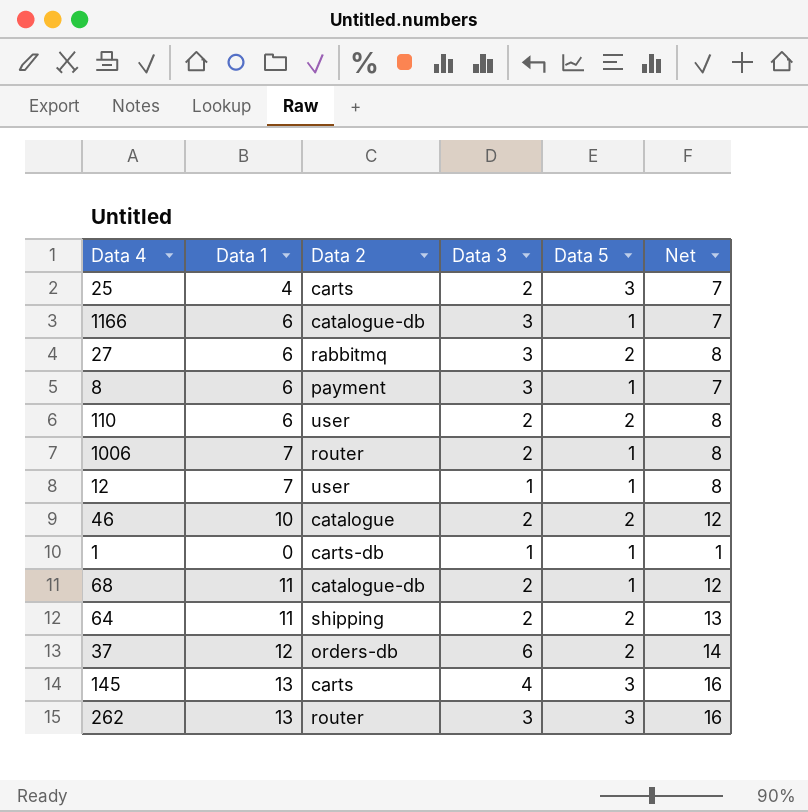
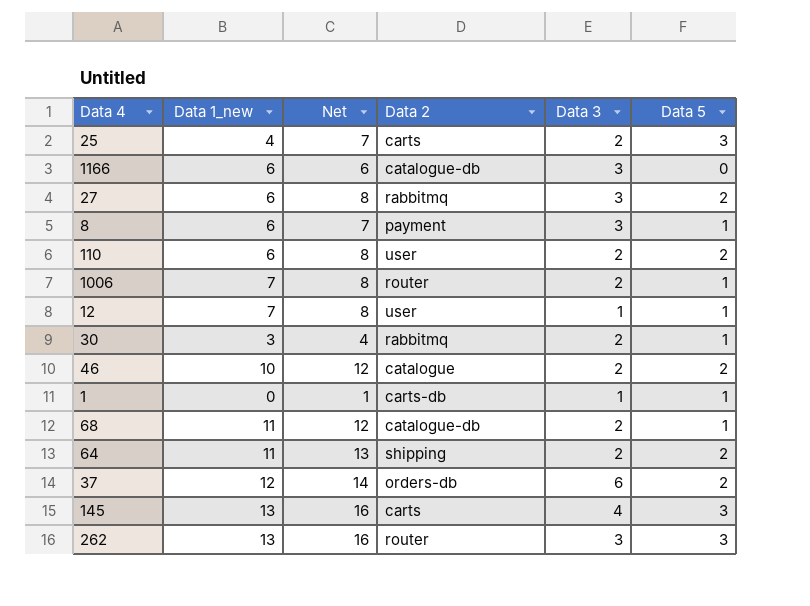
column name: Data 1 -> Data 1_new
column Net | position: 6 -> 3
1166 | Net: 7 -> 6
1166 | Data 5: 1 -> 0
row 30: none -> 3 | 4 | rabbitmq | 2 | 1

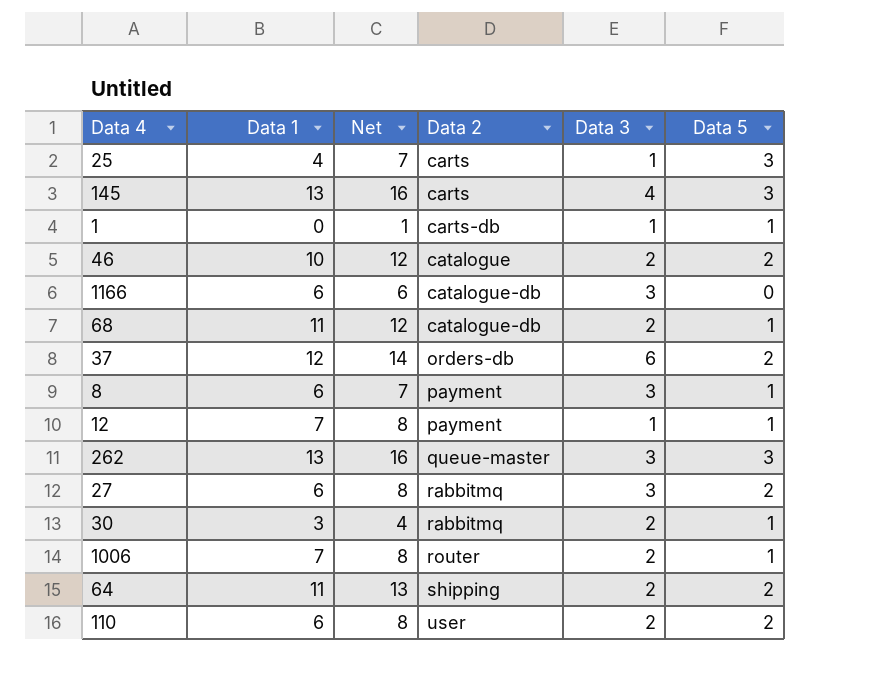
row order: none -> Data 2 ascending
column name: Data 1_new -> Data 1
25 | Data 3: 2 -> 1
12 | Data 2: user -> payment
262 | Data 2: router -> queue-master

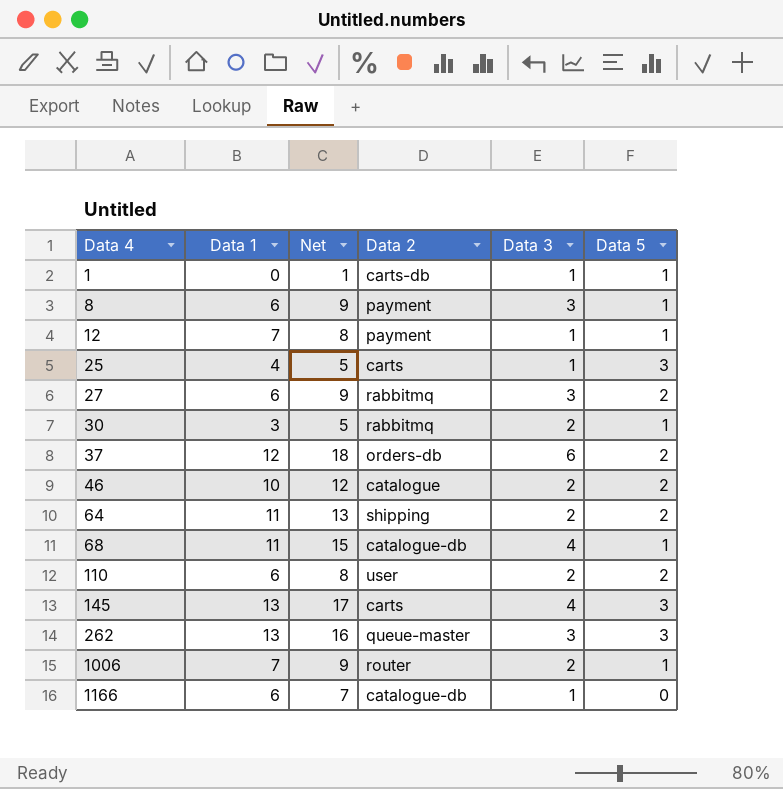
row order: Data 2 ascending -> Data 4 ascending
column Net | formula: [Data 1] + [Data 5] -> [Data 1] + [Data 3]
68 | Data 3: 2 -> 4
1166 | Data 3: 3 -> 1

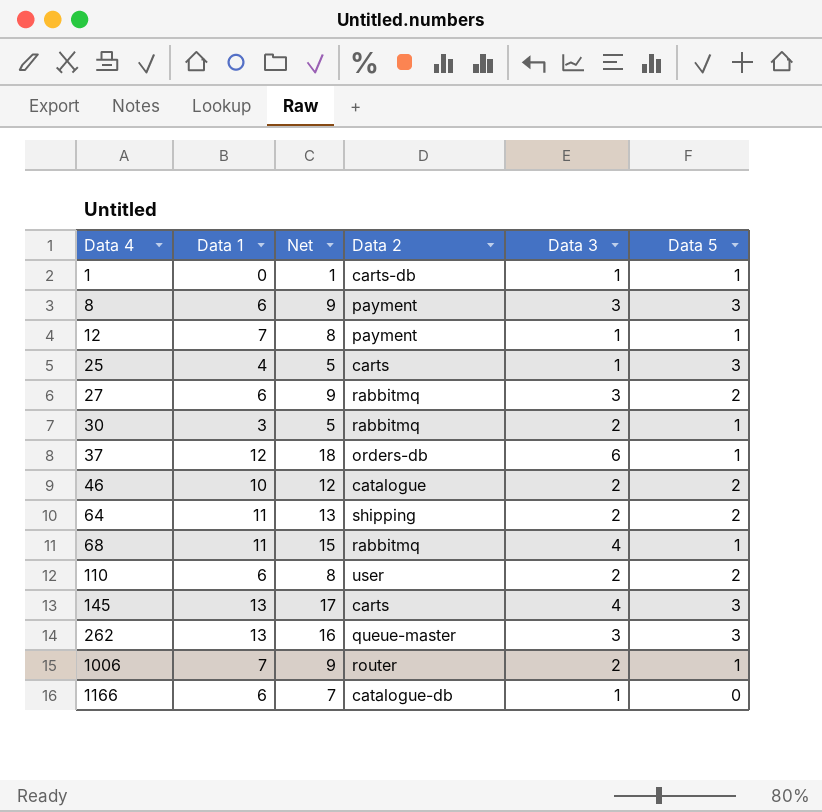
8 | Data 5: 1 -> 3
37 | Data 5: 2 -> 1
68 | Data 2: catalogue-db -> rabbitmq

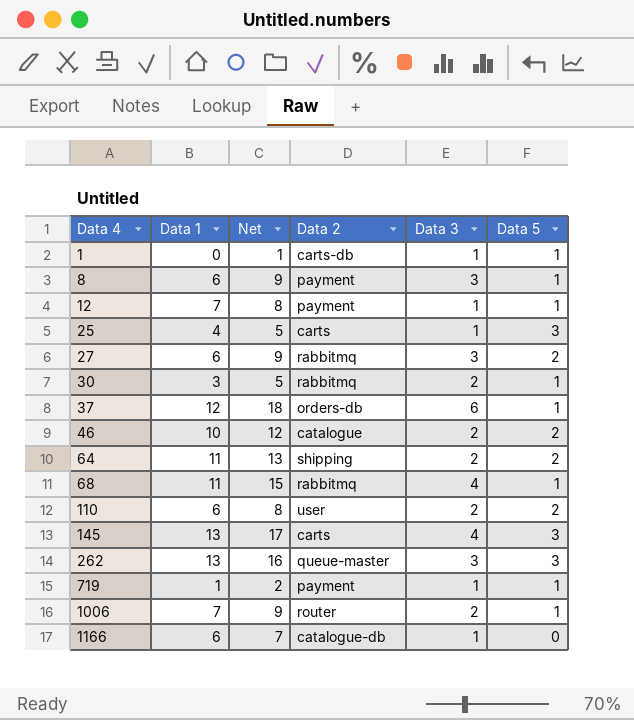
8 | Data 5: 3 -> 1
row 719: none -> 1 | 2 | payment | 1 | 1

